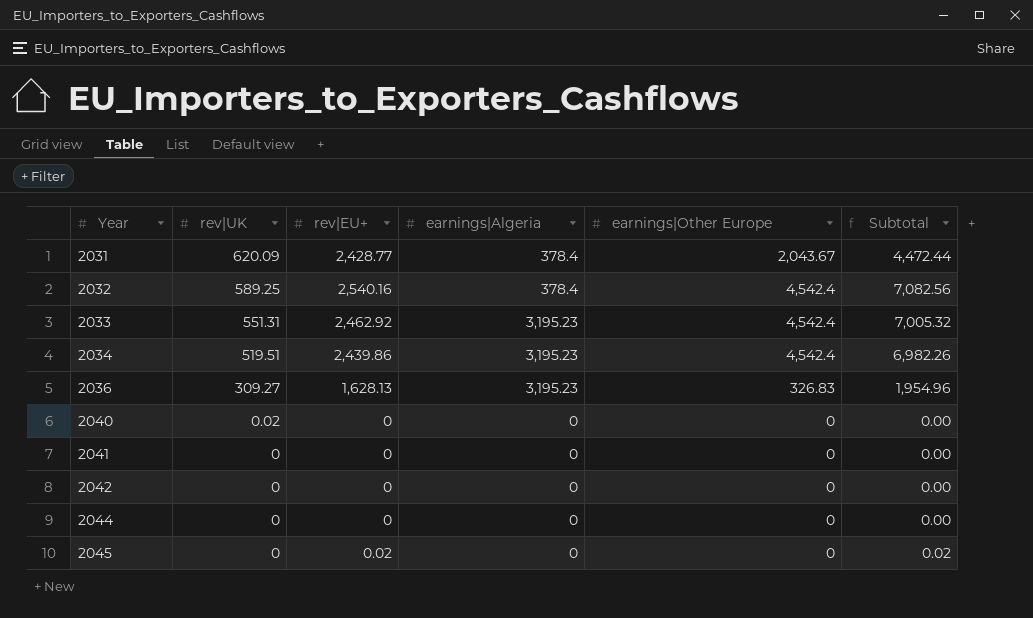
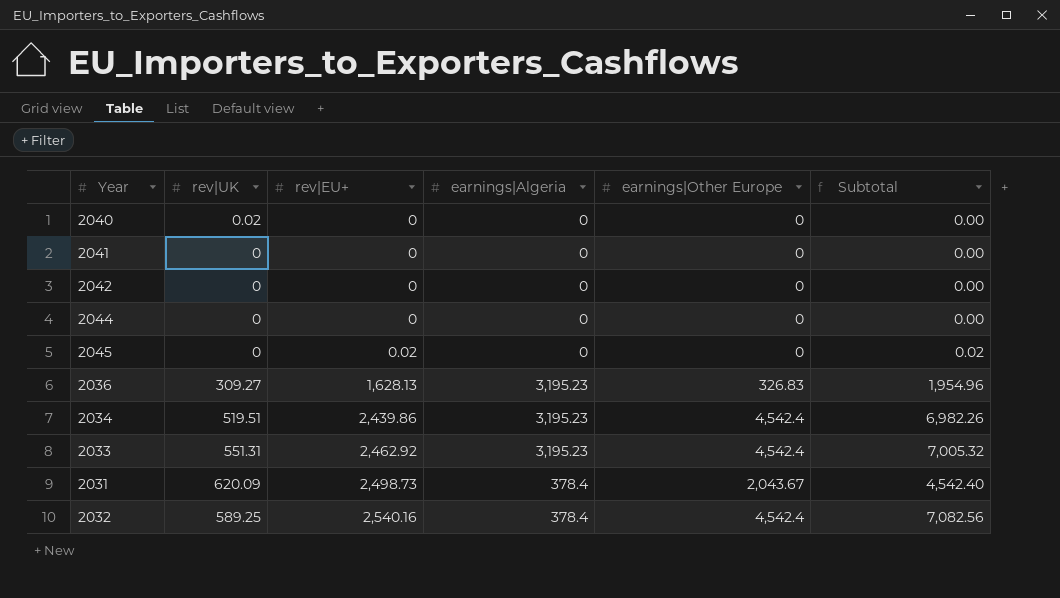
row order: Year ascending -> rev|EU+ ascending
2031 | rev|EU+: 2,428.77 -> 2,498.73
2031 | Subtotal: 4,472.44 -> 4,542.40

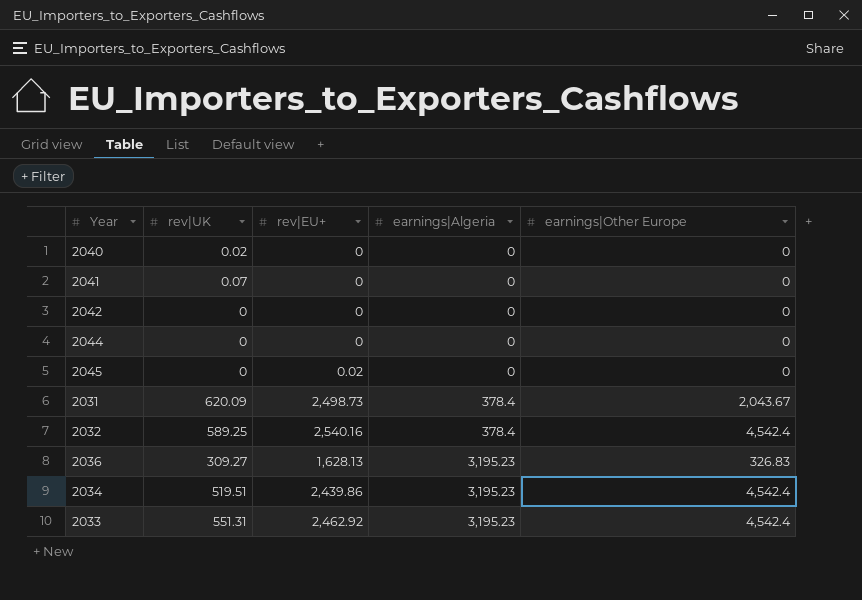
row order: rev|EU+ ascending -> earnings|Algeria ascending
column Subtotal | formula: [rev|EU+] + [earnings|Other Europe] -> none
2041 | rev|UK: 0 -> 0.07

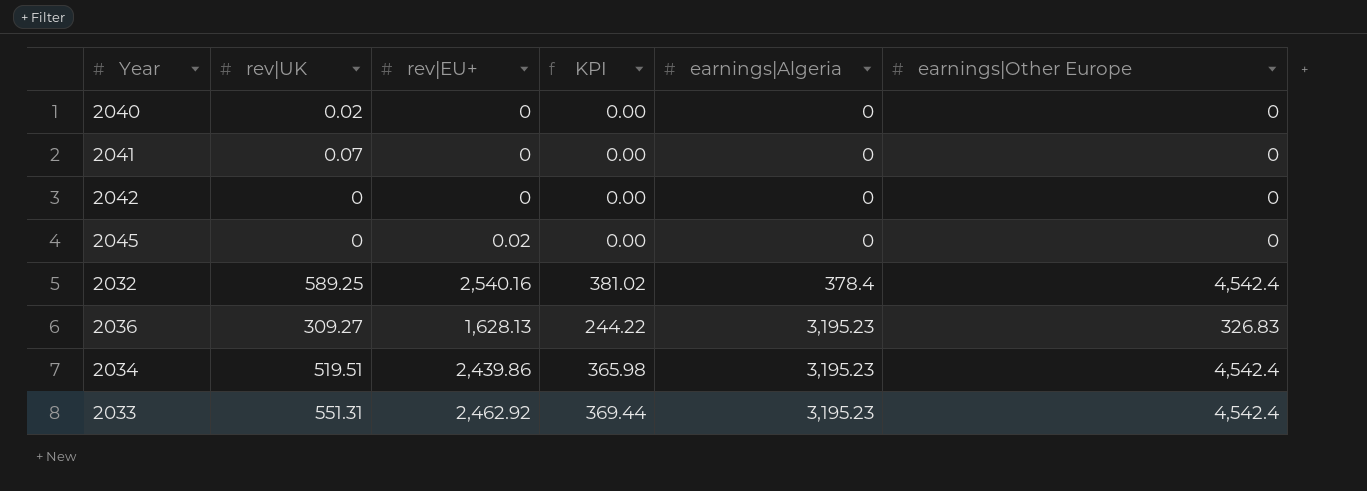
column KPI | formula: none -> [rev|EU+] * 0.15
row 2044: 0 | 0 | 0 | 0 -> none
row 2031: 620.09 | 2,498.73 | 378.4 | 2,043.67 -> none

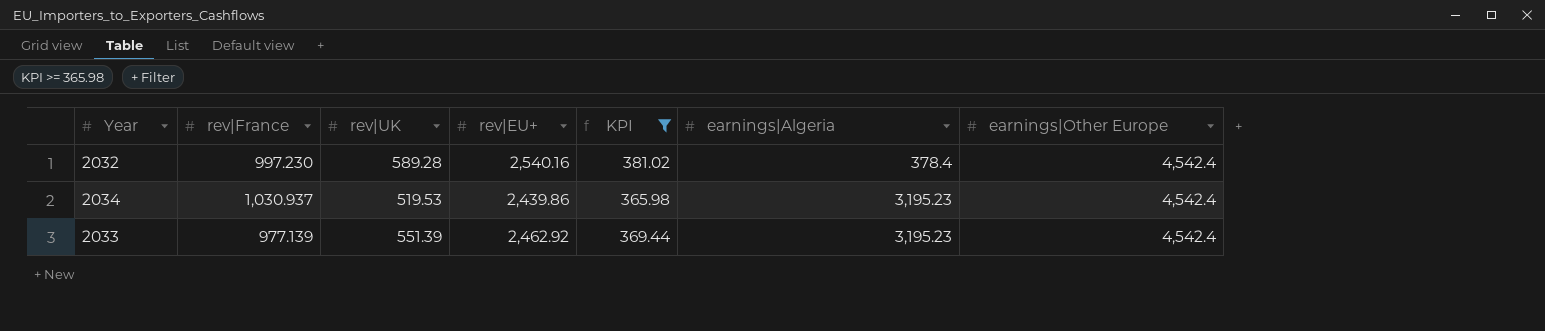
filter: none -> KPI >= 365.98
column rev|France | position: none -> 2
2032 | rev|UK: 589.25 -> 589.28
2034 | rev|UK: 519.51 -> 519.53
2033 | rev|UK: 551.31 -> 551.39

